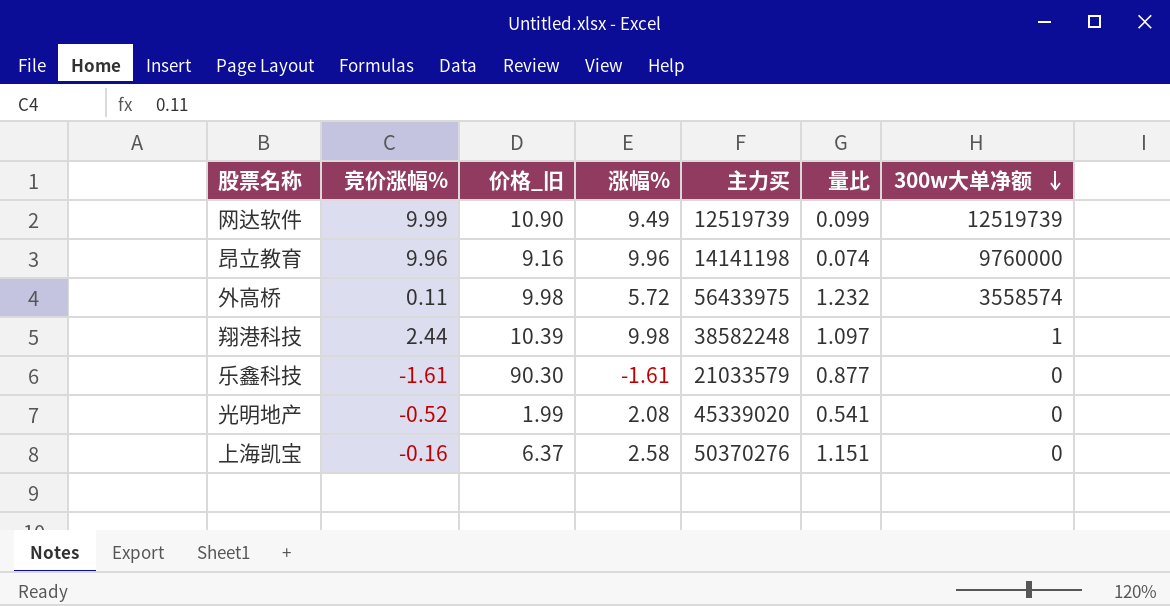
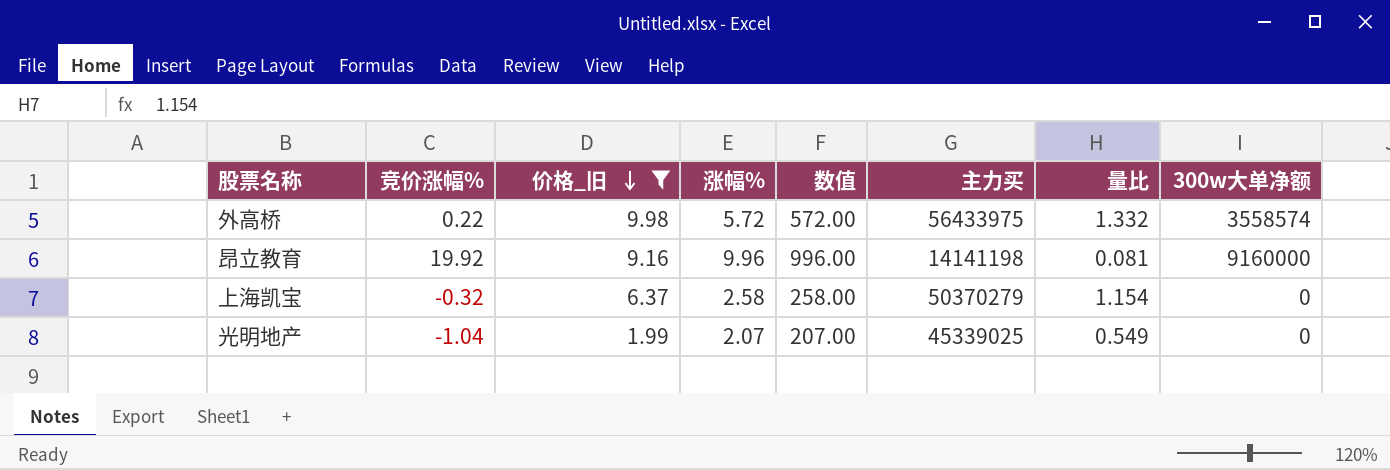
filter: none -> 价格_旧 <= 9.98
row order: 300w大单净额 descending -> 价格_旧 descending
column 数值 | formula: none -> [涨幅%] * 100
外高桥 | 竞价涨幅%: 0.11 -> 0.22
外高桥 | 量比: 1.232 -> 1.332
昂立教育 | 竞价涨幅%: 9.96 -> 19.92
昂立教育 | 量比: 0.074 -> 0.081
昂立教育 | 300w大单净额: 9760000 -> 9160000
上海凯宝 | 竞价涨幅%: -0.16 -> -0.32
上海凯宝 | 主力买: 50370276 -> 50370279
上海凯宝 | 量比: 1.151 -> 1.154
光明地产 | 竞价涨幅%: -0.52 -> -1.04
光明地产 | 涨幅%: 2.08 -> 2.07
光明地产 | 主力买: 45339020 -> 45339025
光明地产 | 量比: 0.541 -> 0.549

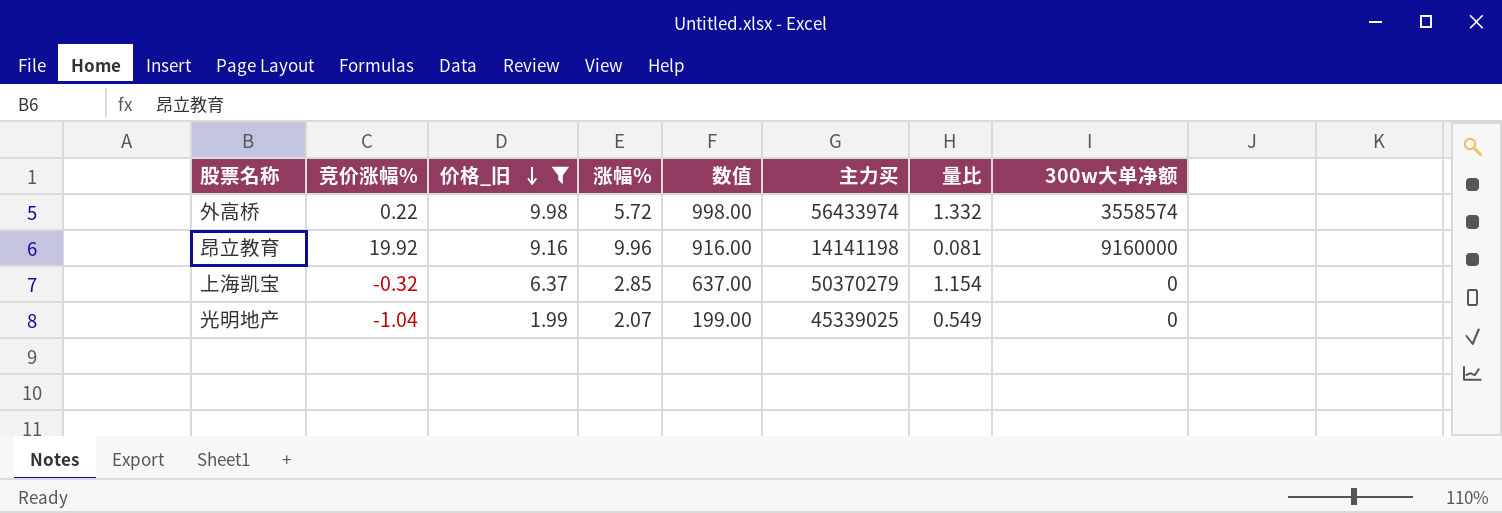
column 数值 | formula: [涨幅%] * 100 -> [价格_旧] * 100
外高桥 | 主力买: 56433975 -> 56433974
上海凯宝 | 涨幅%: 2.58 -> 2.85

